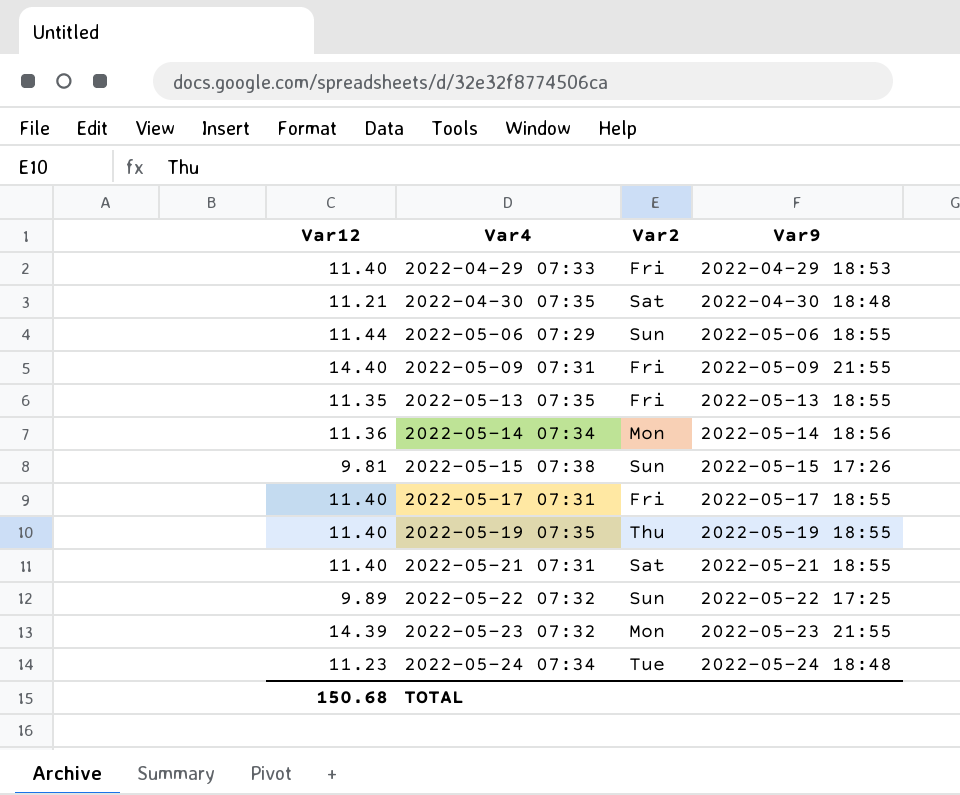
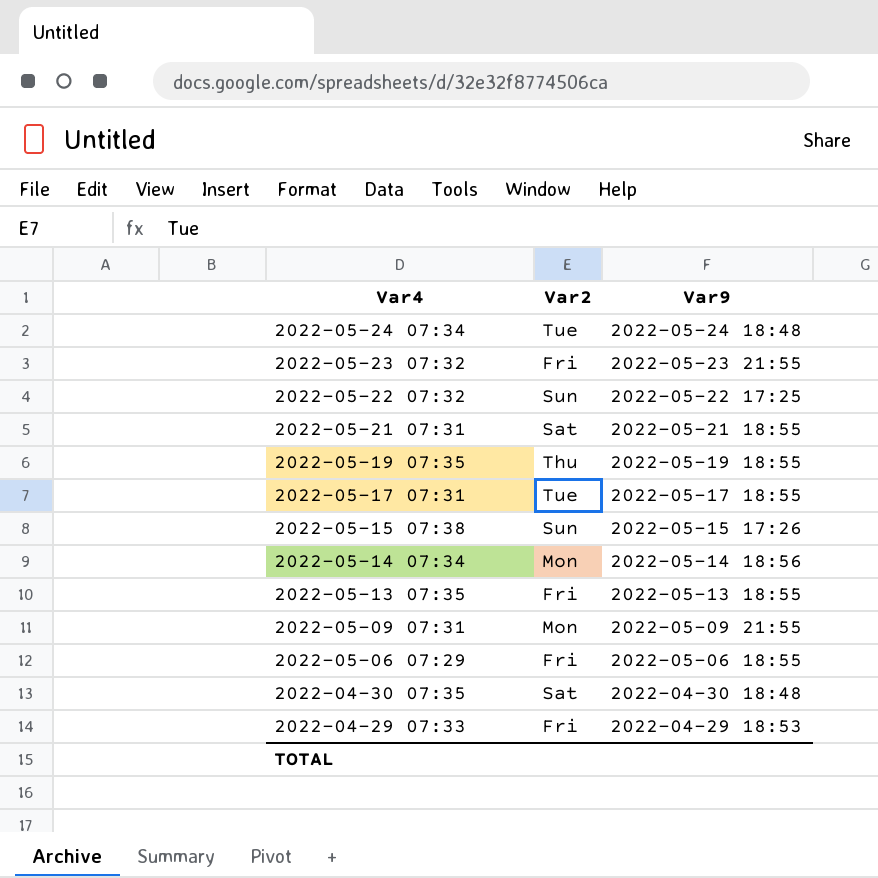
row order: Var4 ascending -> Var4 descending
column Var12 | position: 1 -> none
2022-05-23 07:32 | Var2: Mon -> Fri
2022-05-17 07:31 | Var2: Fri -> Tue
2022-05-09 07:31 | Var2: Fri -> Mon
2022-05-06 07:29 | Var2: Sun -> Fri

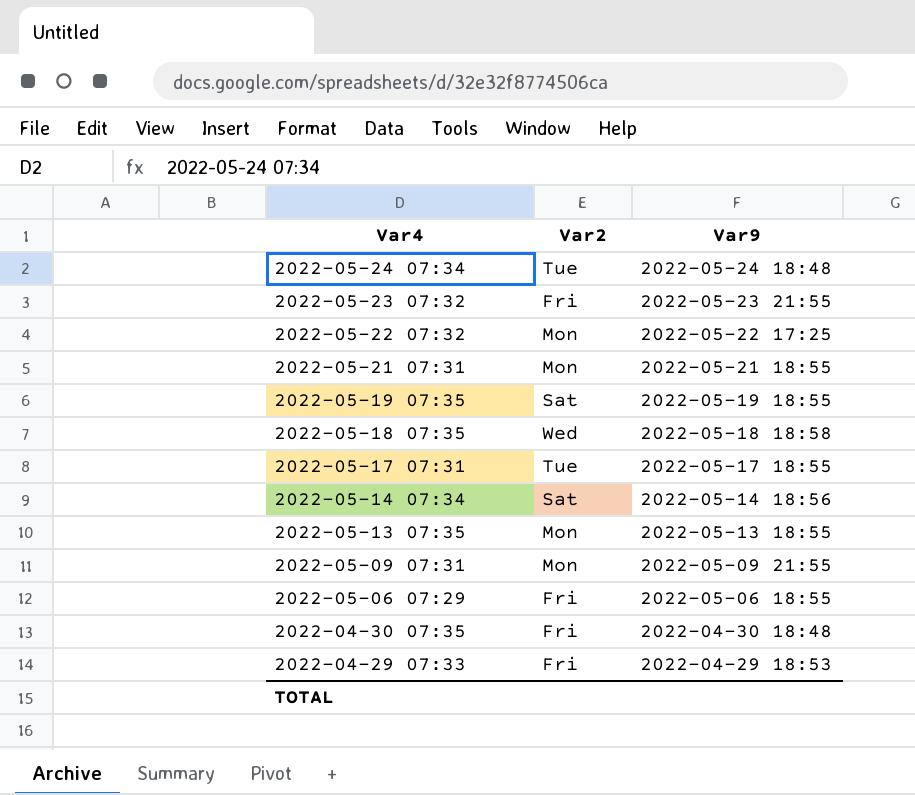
row 2022-05-15 07:38: Sun | 2022-05-15 17:26 -> none
2022-05-22 07:32 | Var2: Sun -> Mon
2022-05-21 07:31 | Var2: Sat -> Mon
2022-05-19 07:35 | Var2: Thu -> Sat
row 2022-05-18 07:35: none -> Wed | 2022-05-18 18:58
2022-05-14 07:34 | Var2: Mon -> Sat
2022-05-13 07:35 | Var2: Fri -> Mon
2022-04-30 07:35 | Var2: Sat -> Fri

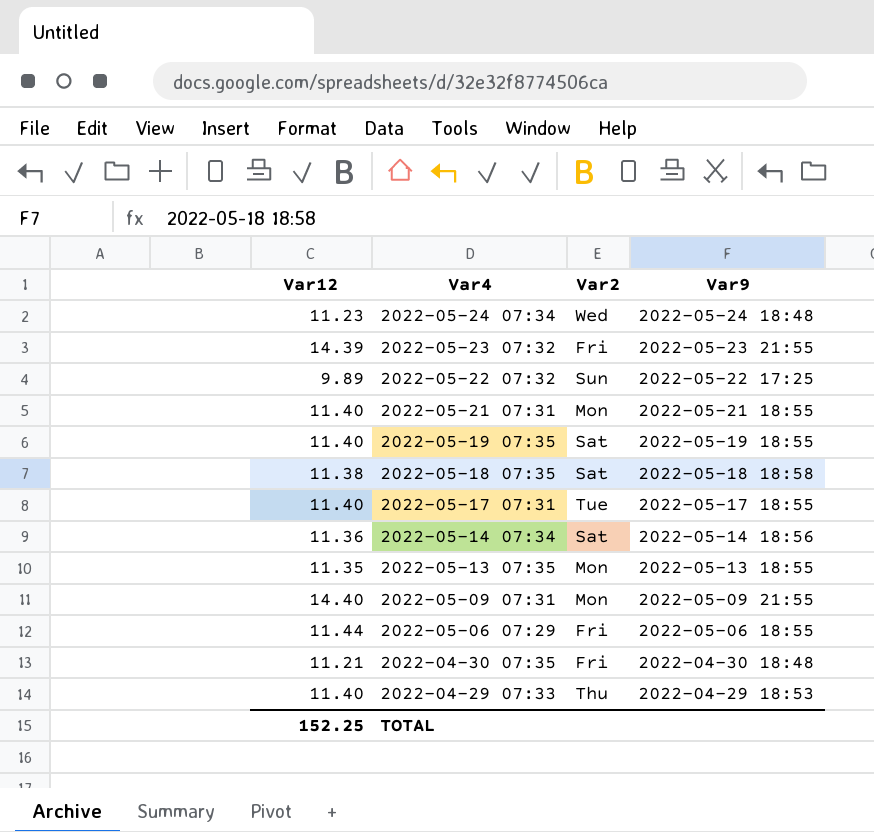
column Var12 | position: none -> 1
2022-05-24 07:34 | Var2: Tue -> Wed
2022-05-22 07:32 | Var2: Mon -> Sun
2022-05-18 07:35 | Var2: Wed -> Sat
2022-04-29 07:33 | Var2: Fri -> Thu

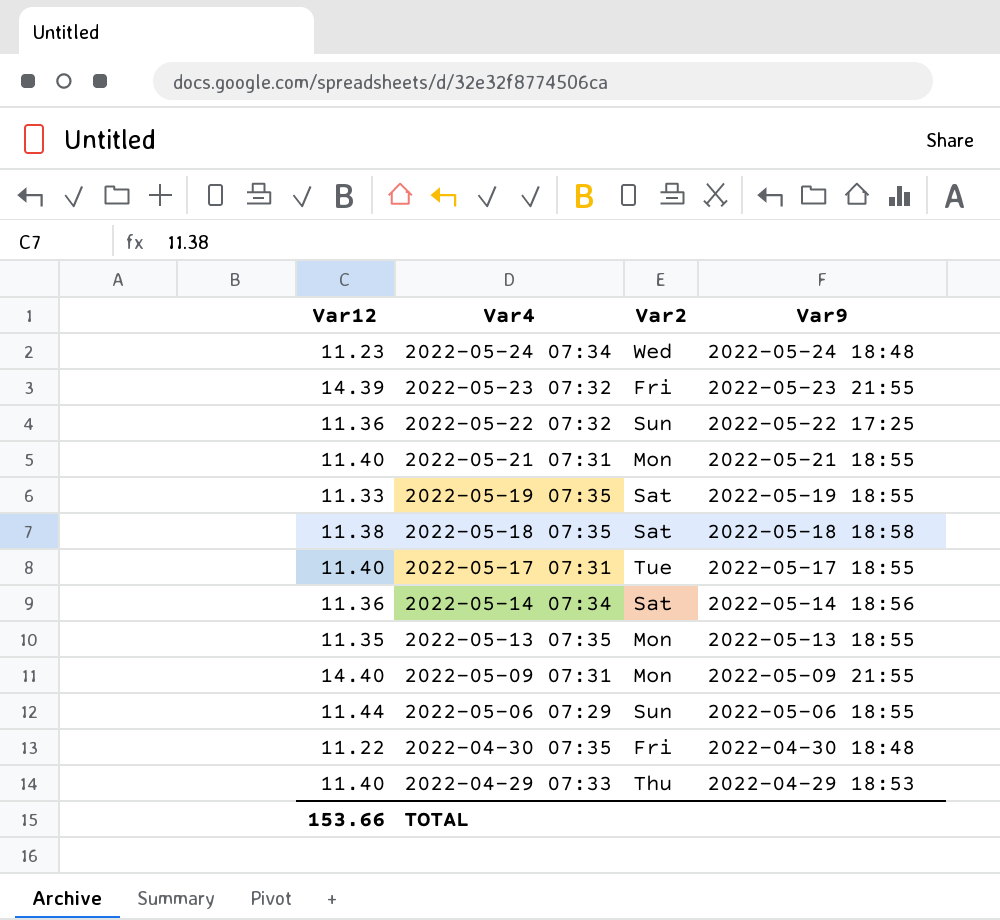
2022-05-22 07:32 | Var12: 9.89 -> 11.36
2022-05-19 07:35 | Var12: 11.40 -> 11.33
2022-05-06 07:29 | Var2: Fri -> Sun
2022-04-30 07:35 | Var12: 11.21 -> 11.22
TOTAL | Var12: 152.25 -> 153.66

